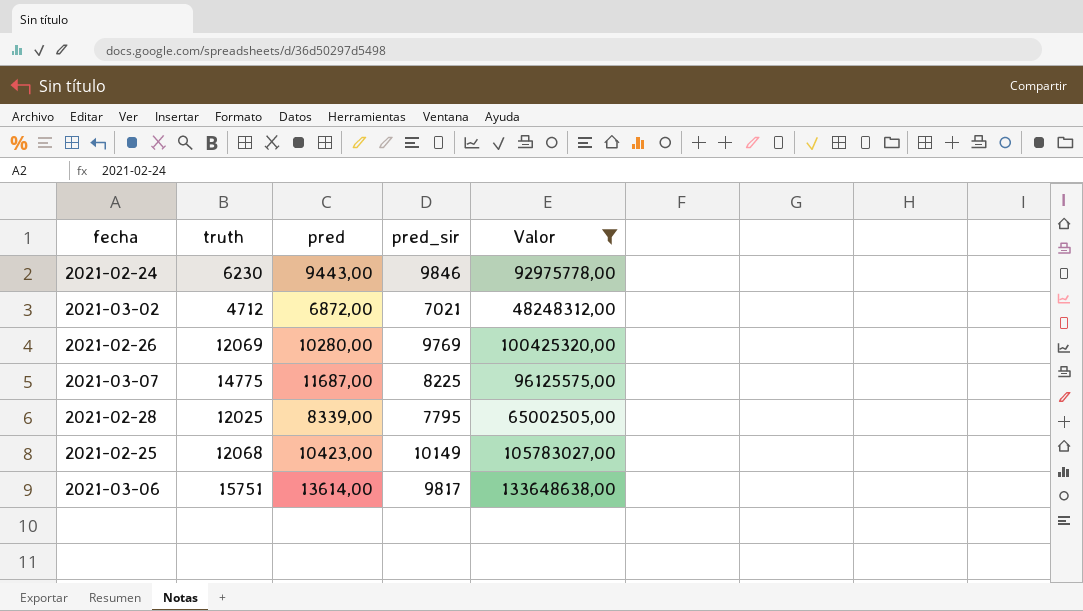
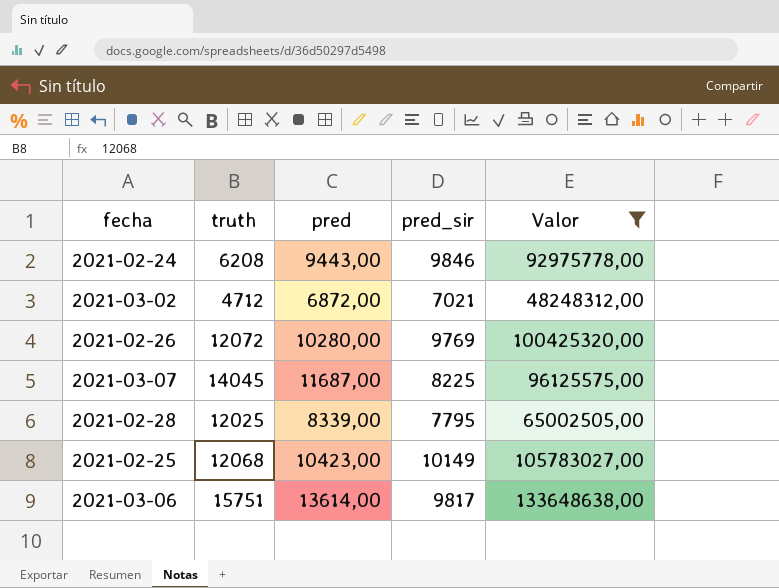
2021-02-24 | truth: 6230 -> 6208
2021-02-26 | truth: 12069 -> 12072
2021-03-07 | truth: 14775 -> 14045

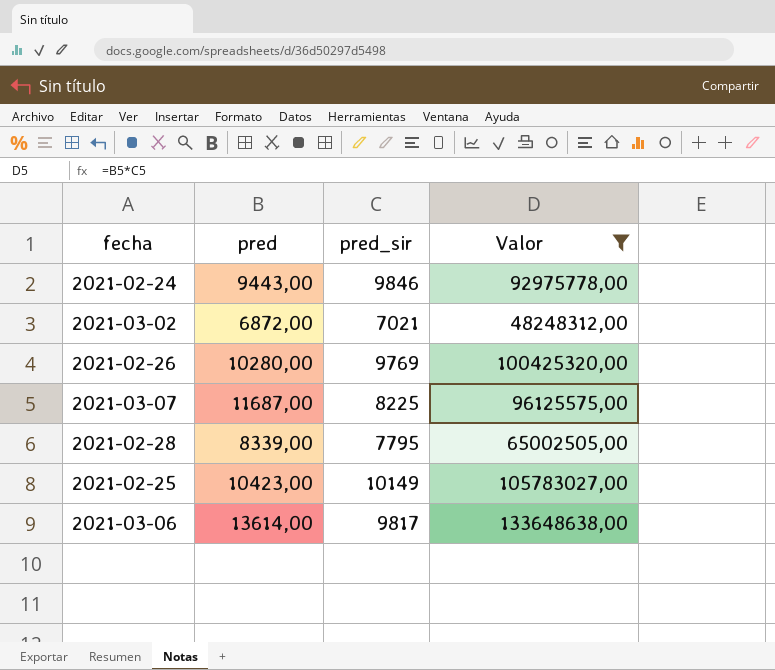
column truth | position: 2 -> none

